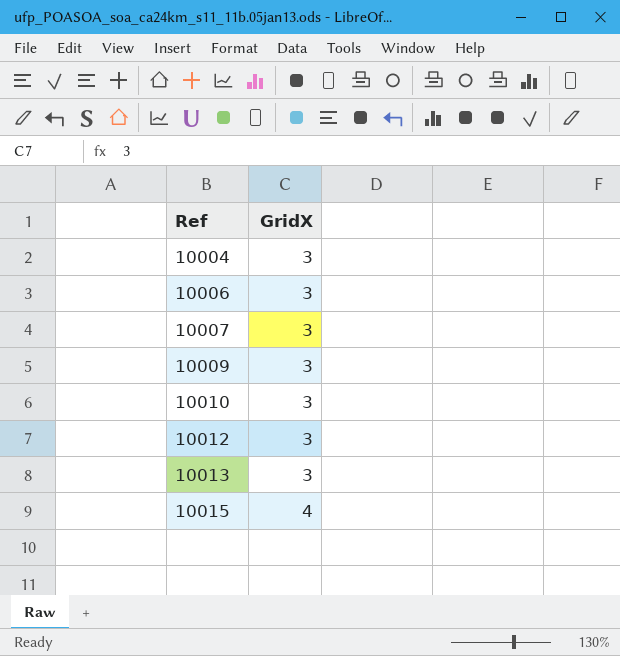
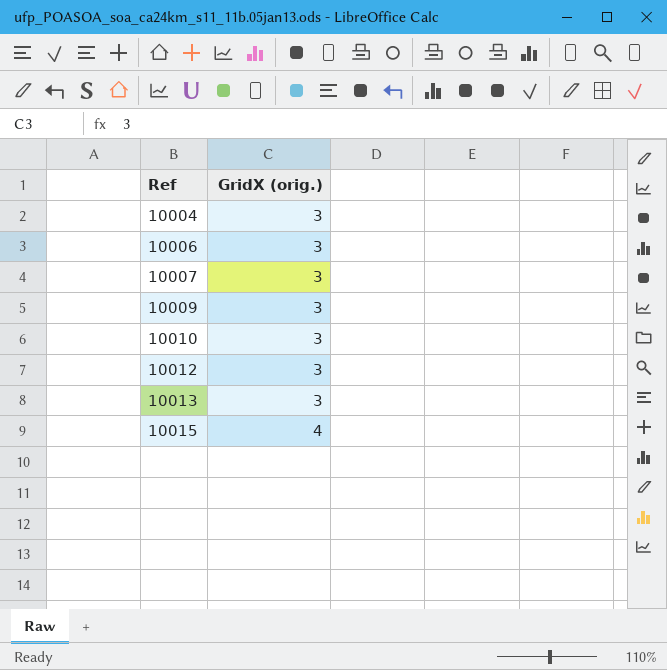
column name: GridX -> GridX (orig.)

